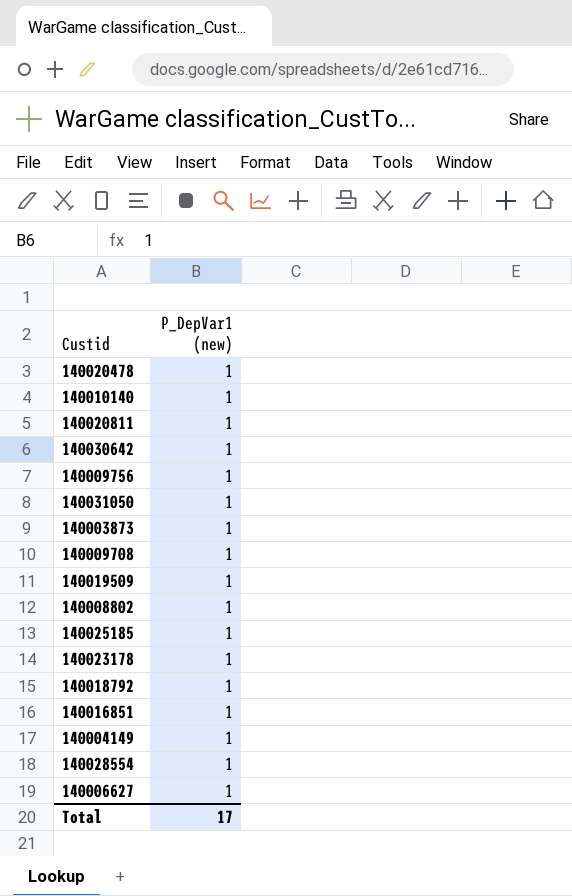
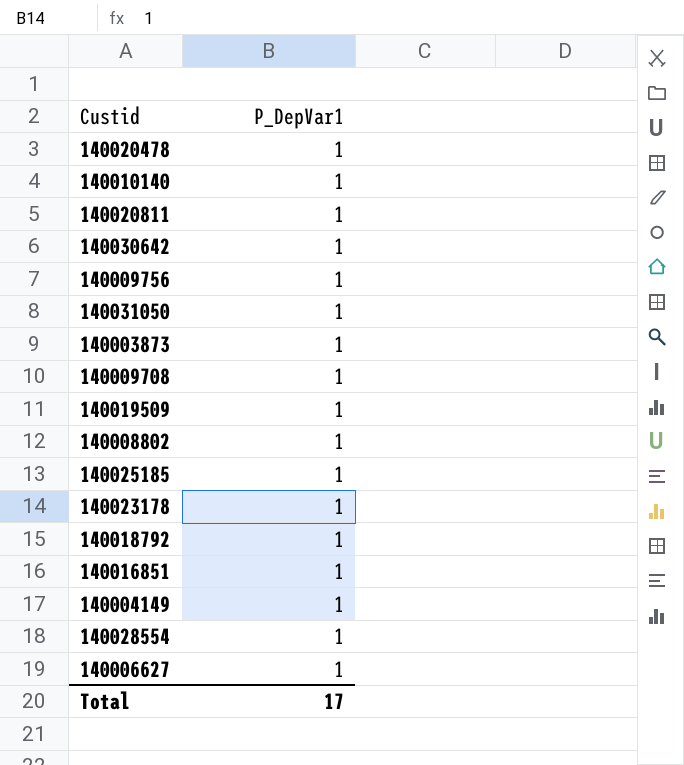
column name: P_DepVar1 (new) -> P_DepVar1

